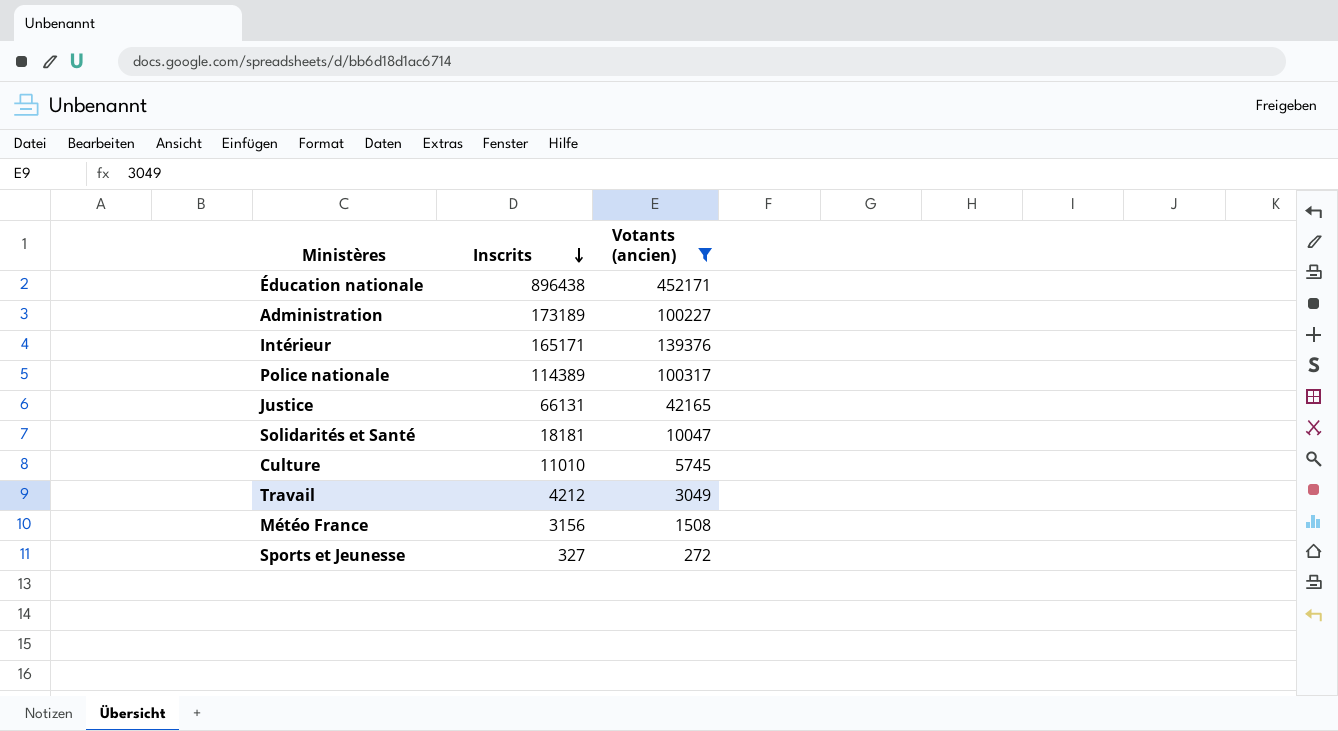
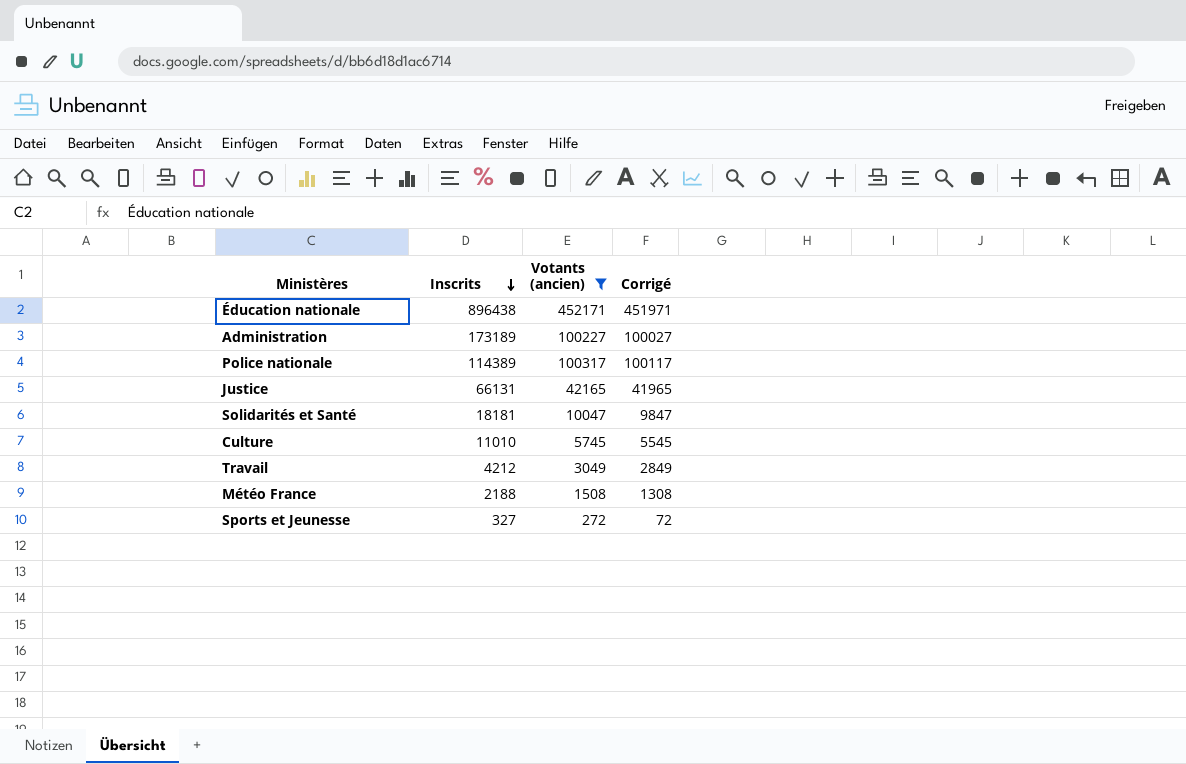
column Corrigé | formula: none -> [Votants (ancien)] - 200
row Intérieur: 165171 | 139376 -> none
Météo France | Inscrits: 3156 -> 2188

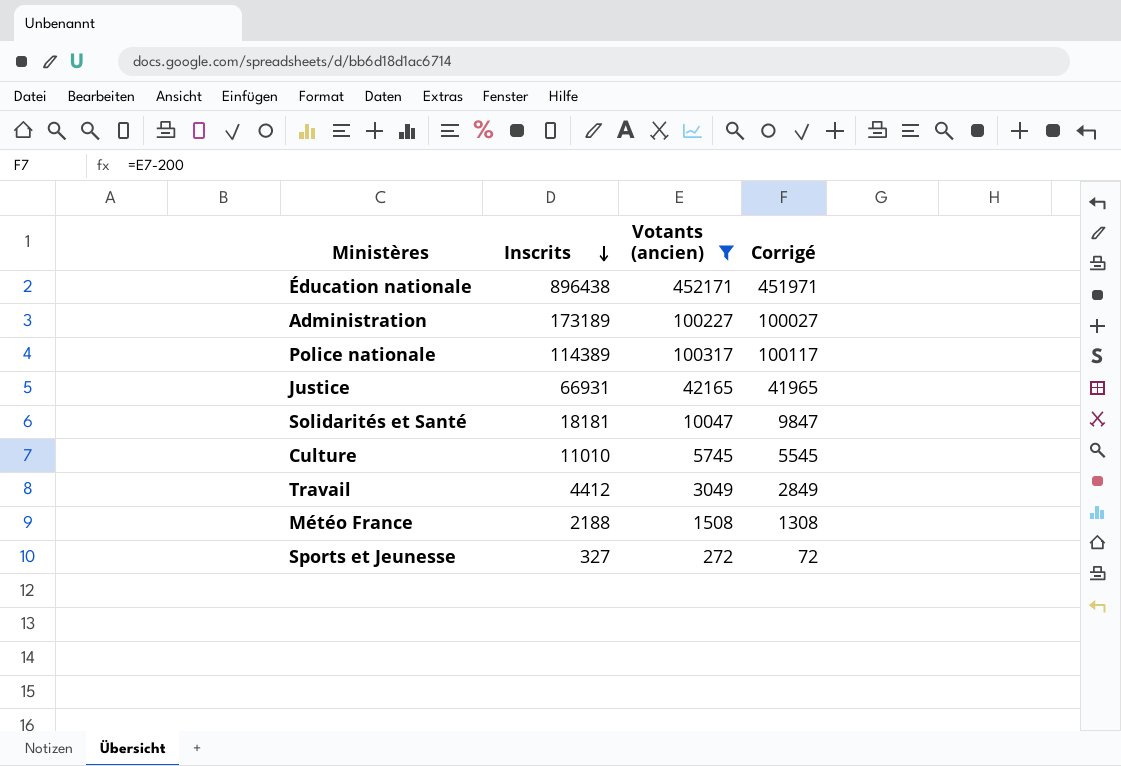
Justice | Inscrits: 66131 -> 66931
Travail | Inscrits: 4212 -> 4412

